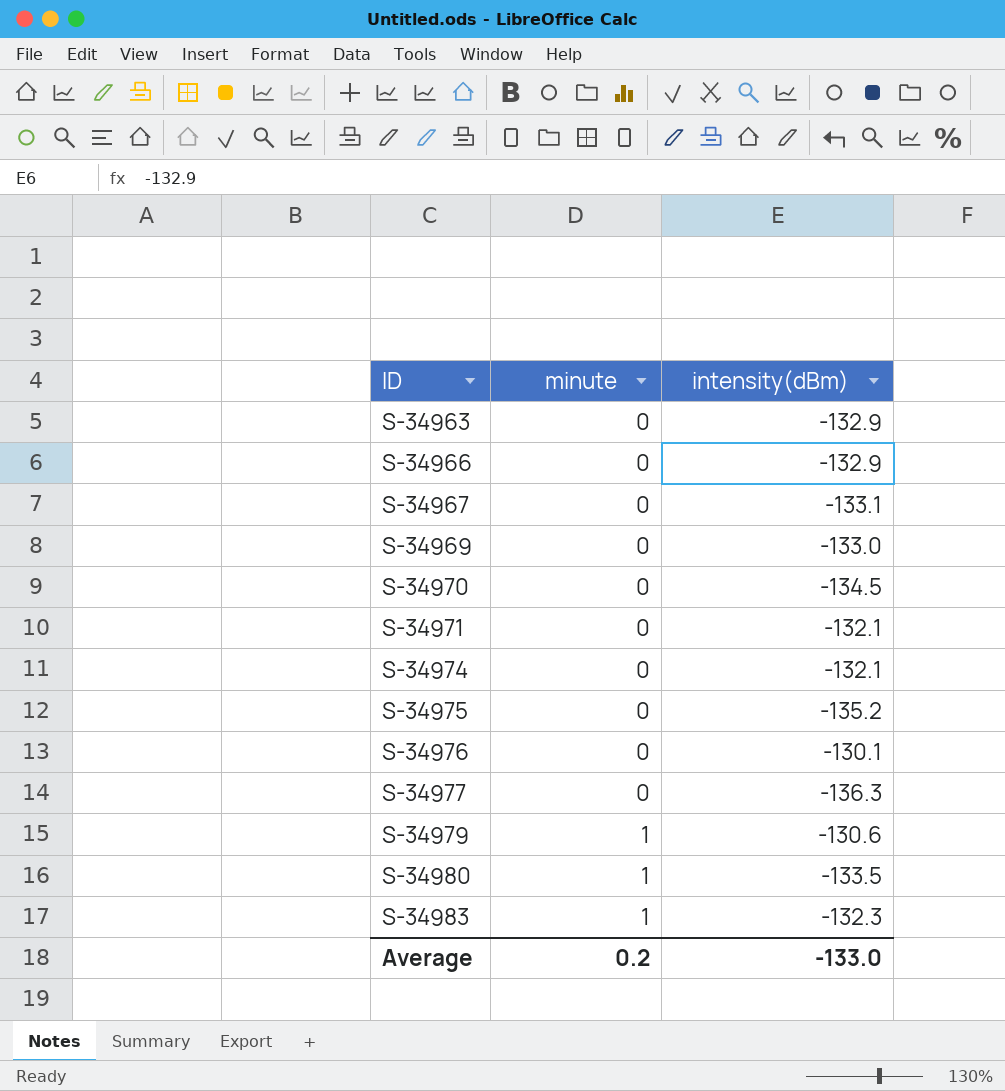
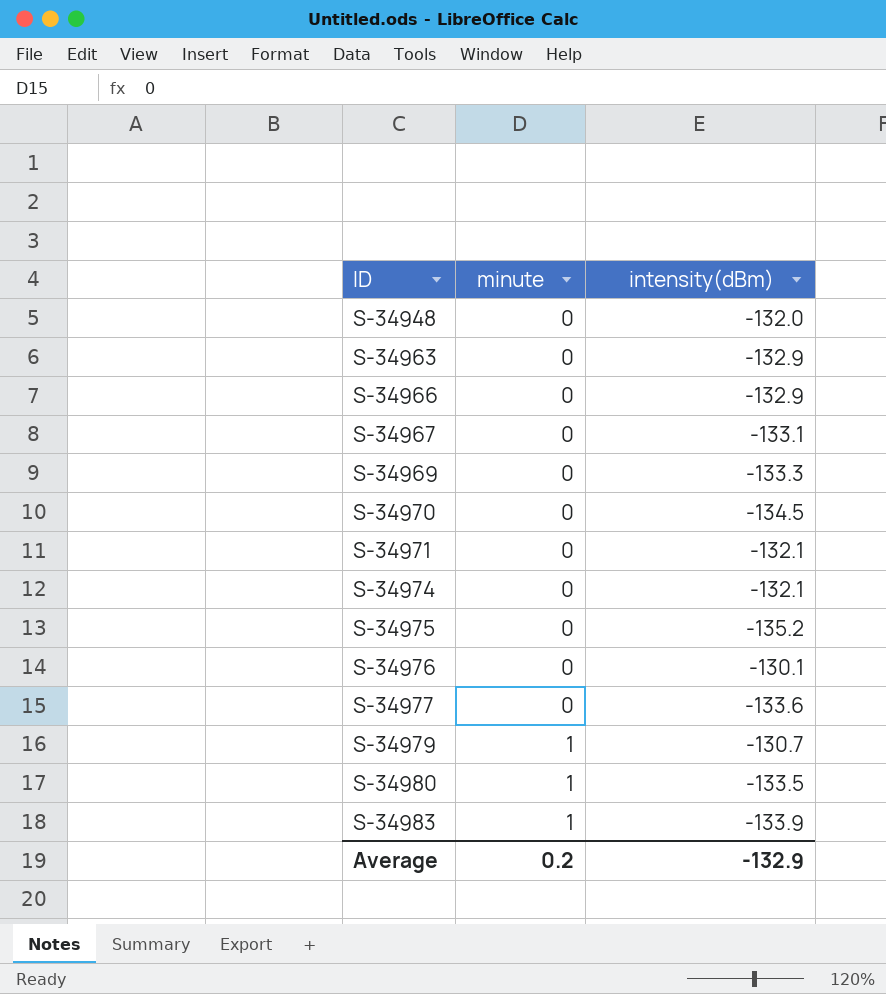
row S-34948: none -> 0 | -132.0
S-34969 | intensity(dBm): -133.0 -> -133.3
S-34977 | intensity(dBm): -136.3 -> -133.6
S-34979 | intensity(dBm): -130.6 -> -130.7
S-34983 | intensity(dBm): -132.3 -> -133.9
Average | intensity(dBm): -133.0 -> -132.9

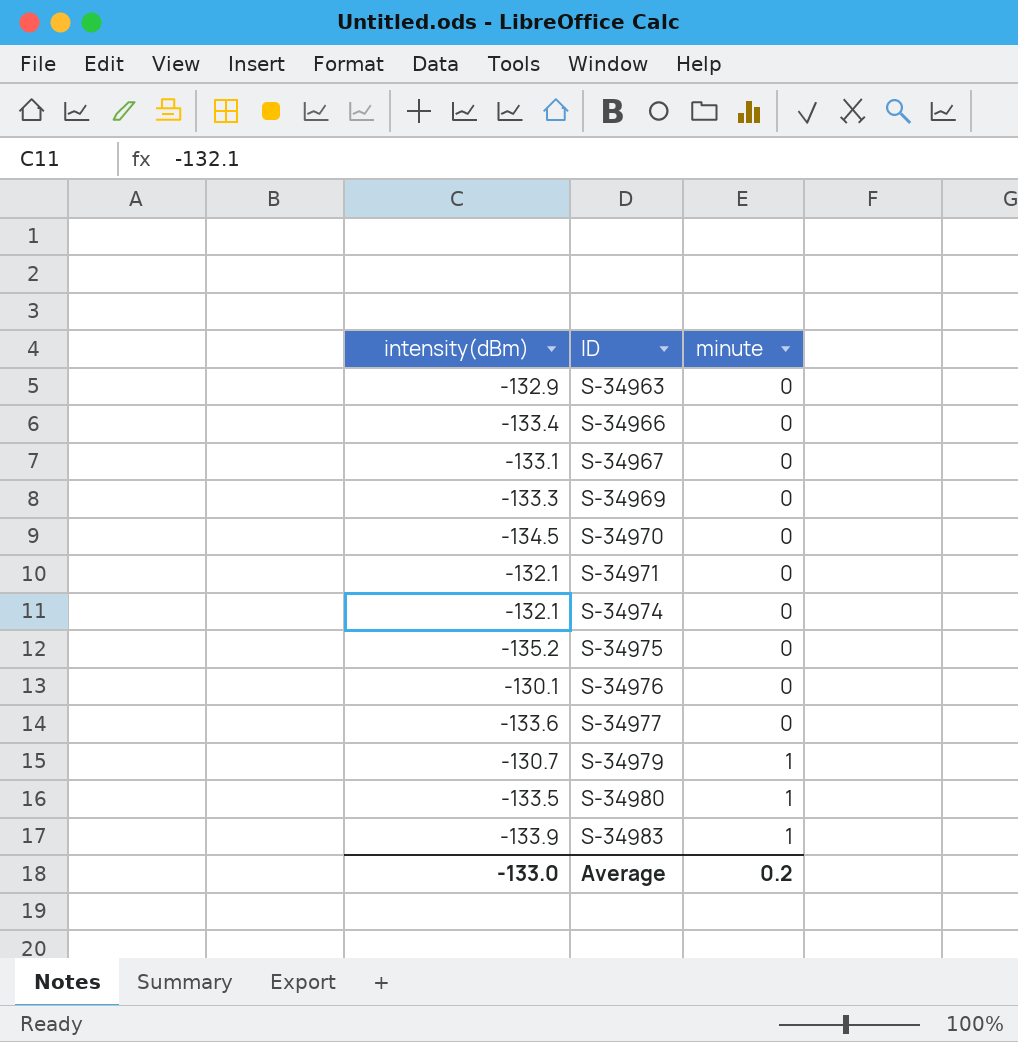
column intensity(dBm) | position: 3 -> 1
row S-34948: 0 | -132.0 -> none
S-34966 | intensity(dBm): -132.9 -> -133.4
Average | intensity(dBm): -132.9 -> -133.0

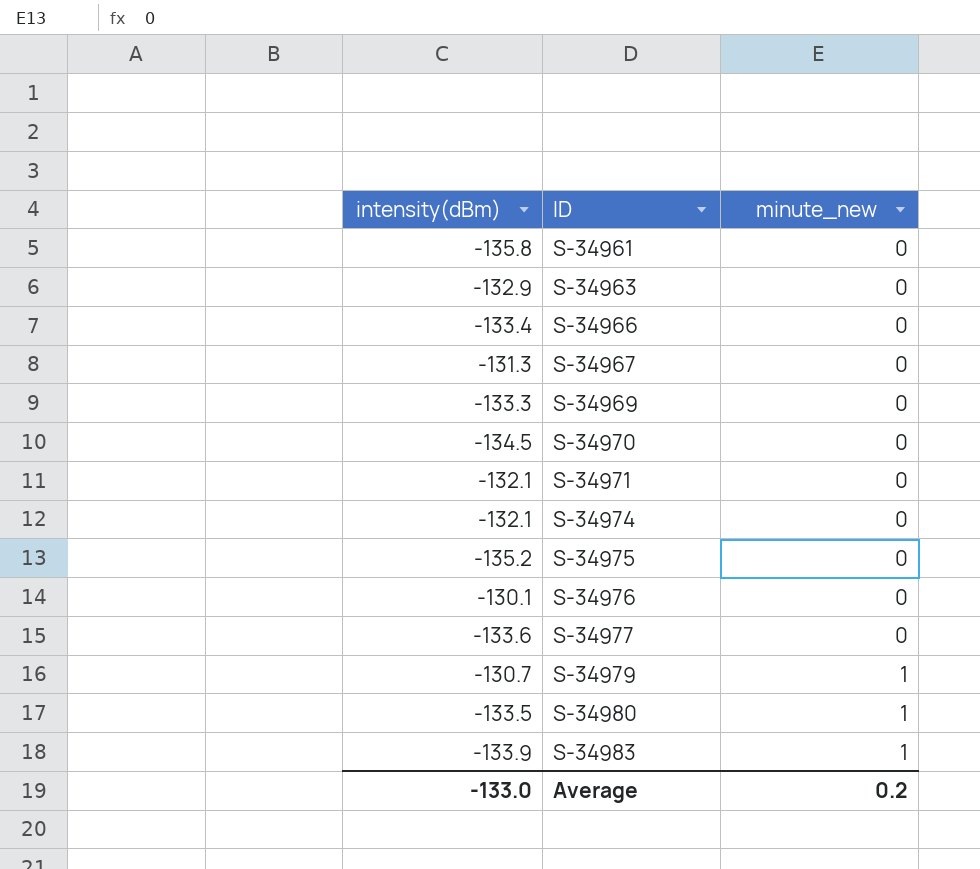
column name: minute -> minute_new
row S-34961: none -> -135.8 | 0
S-34967 | intensity(dBm): -133.1 -> -131.3

